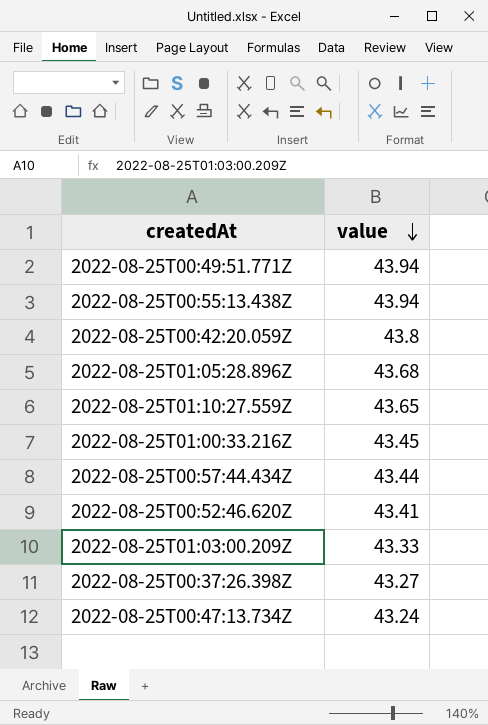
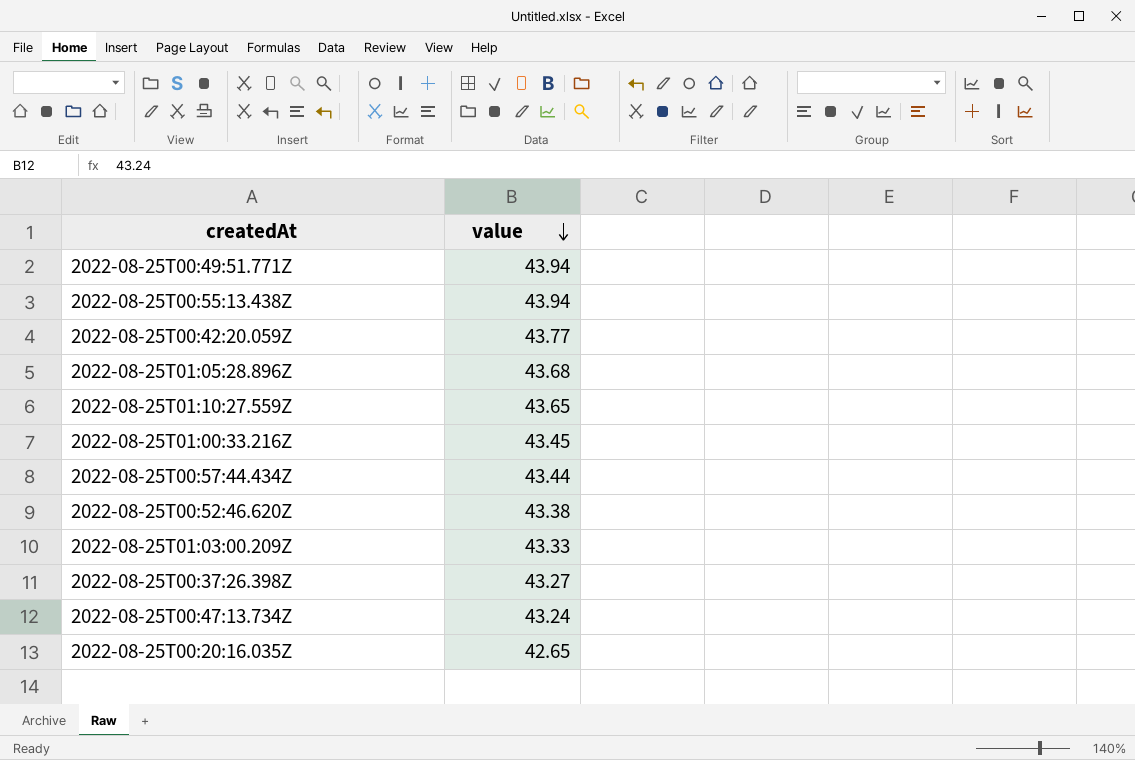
2022-08-25T00:42:20.059Z | value: 43.8 -> 43.77
2022-08-25T00:52:46.620Z | value: 43.41 -> 43.38
row 2022-08-25T00:20:16.035Z: none -> 42.65

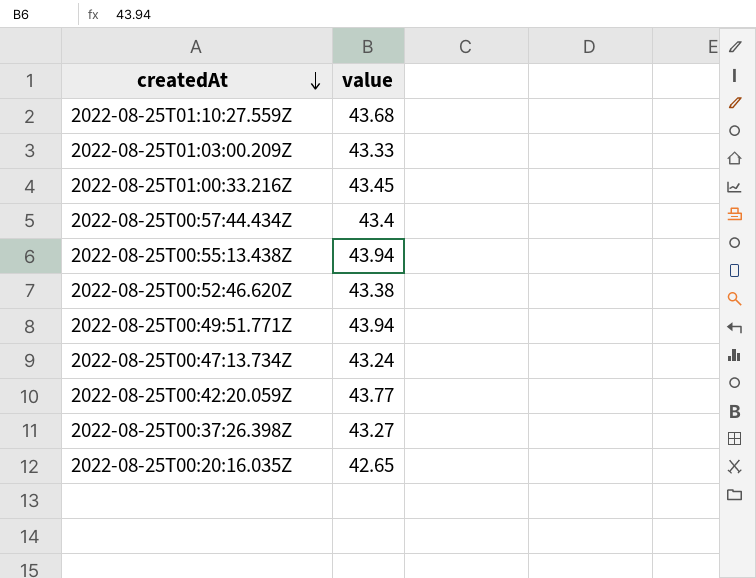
row order: value descending -> createdAt descending
row 2022-08-25T01:05:28.896Z: 43.68 -> none
2022-08-25T01:10:27.559Z | value: 43.65 -> 43.68
2022-08-25T00:57:44.434Z | value: 43.44 -> 43.4

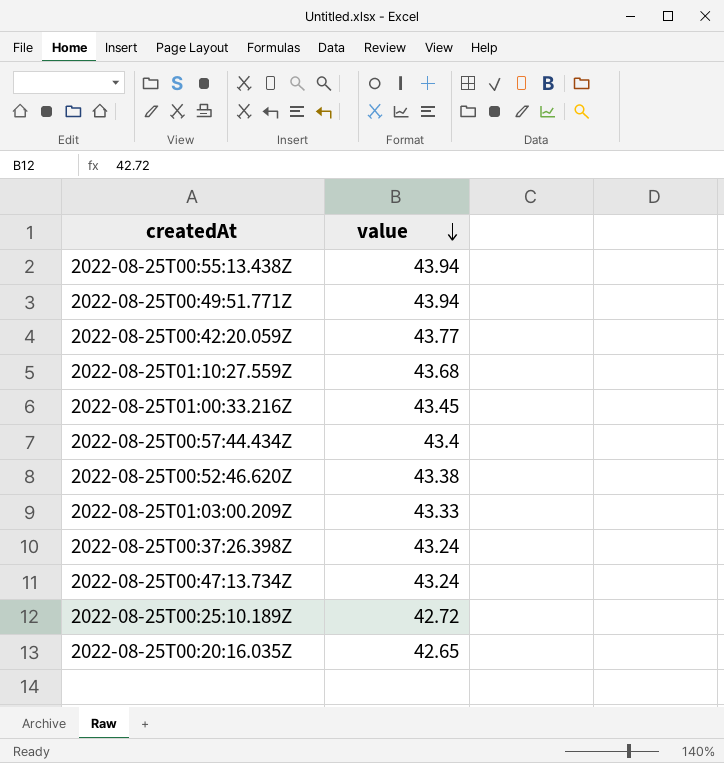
row order: createdAt descending -> value descending
2022-08-25T00:37:26.398Z | value: 43.27 -> 43.24
row 2022-08-25T00:25:10.189Z: none -> 42.72

